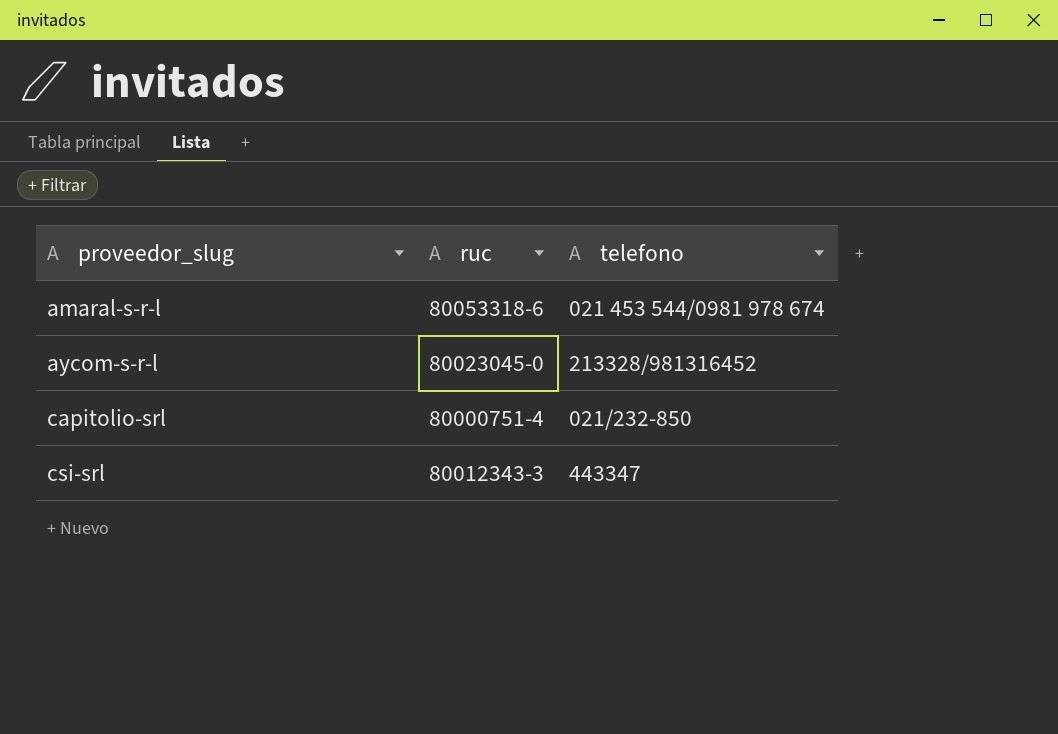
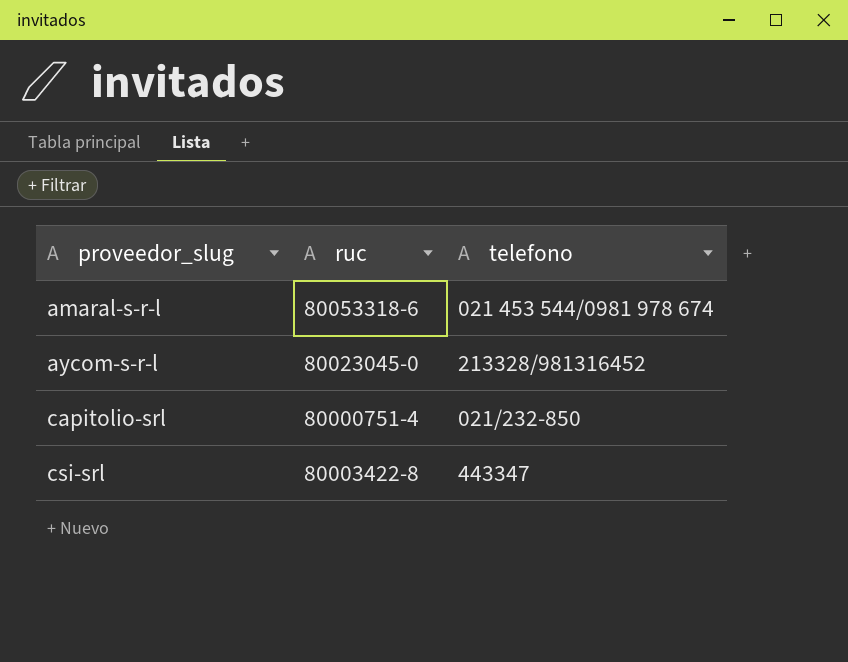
csi-srl | ruc: 80012343-3 -> 80003422-8

